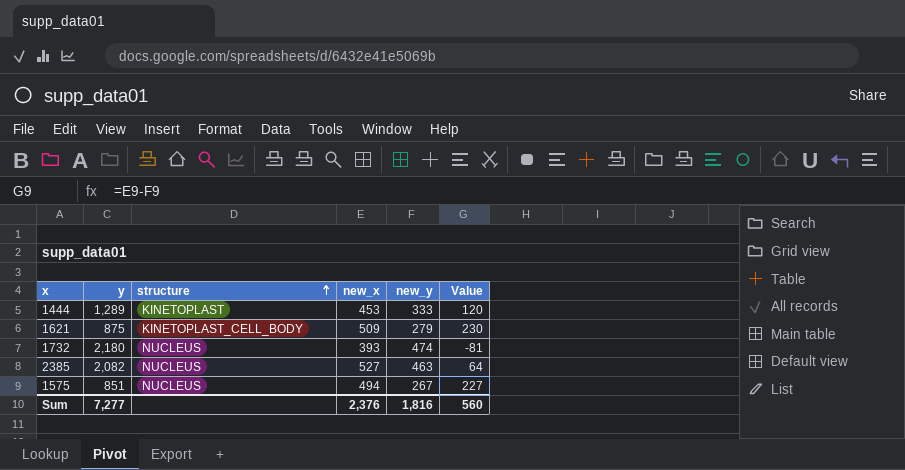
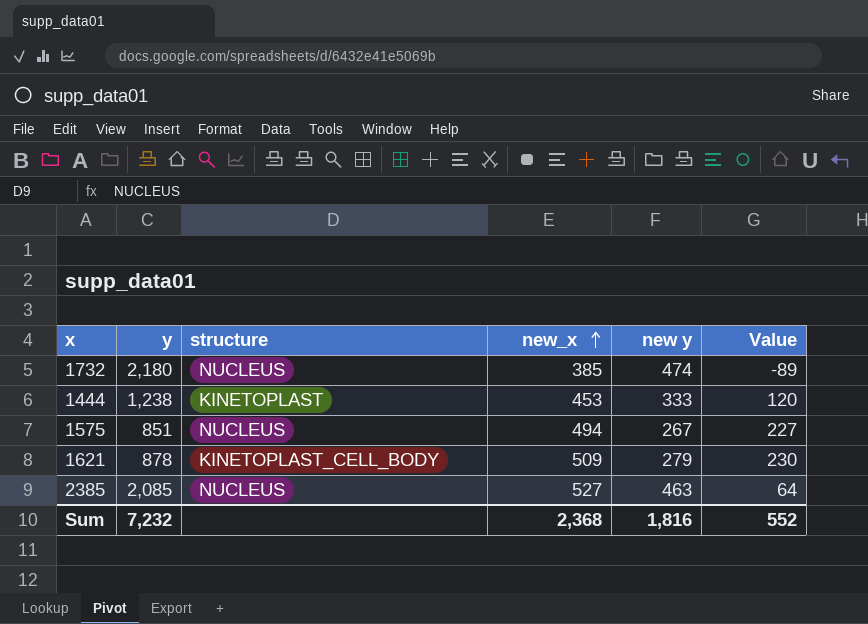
row order: structure ascending -> new_x ascending
column name: new_y -> new y
1732 | new_x: 393 -> 385
1732 | Value: -81 -> -89
1444 | y: 1,289 -> 1,238
1621 | y: 875 -> 878
2385 | y: 2,082 -> 2,085
Sum | y: 7,277 -> 7,232
Sum | new_x: 2,376 -> 2,368
Sum | Value: 560 -> 552

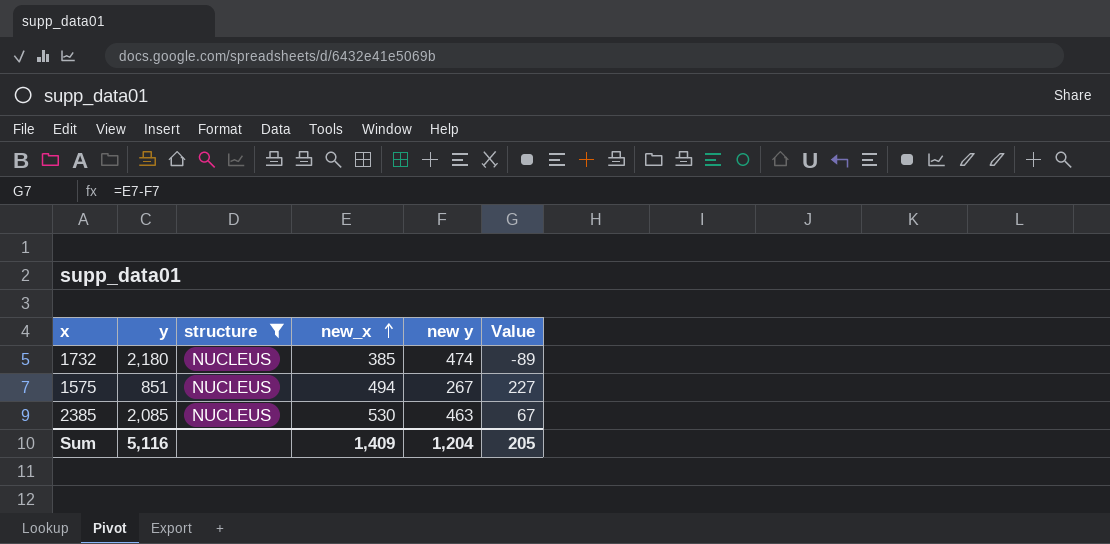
filter: none -> structure = NUCLEUS
2385 | new_x: 527 -> 530
2385 | Value: 64 -> 67
Sum | y: 7,232 -> 5,116
Sum | new_x: 2,368 -> 1,409
Sum | new y: 1,816 -> 1,204
Sum | Value: 552 -> 205

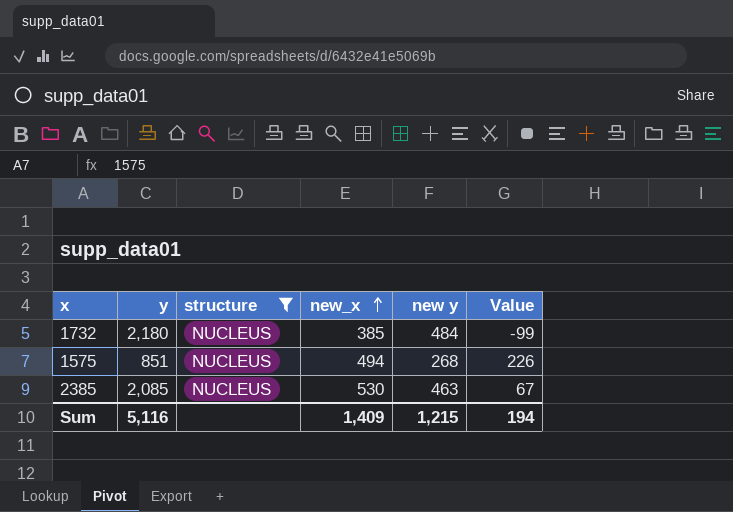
1732 | new y: 474 -> 484
1732 | Value: -89 -> -99
1575 | new y: 267 -> 268
1575 | Value: 227 -> 226
Sum | new y: 1,204 -> 1,215
Sum | Value: 205 -> 194

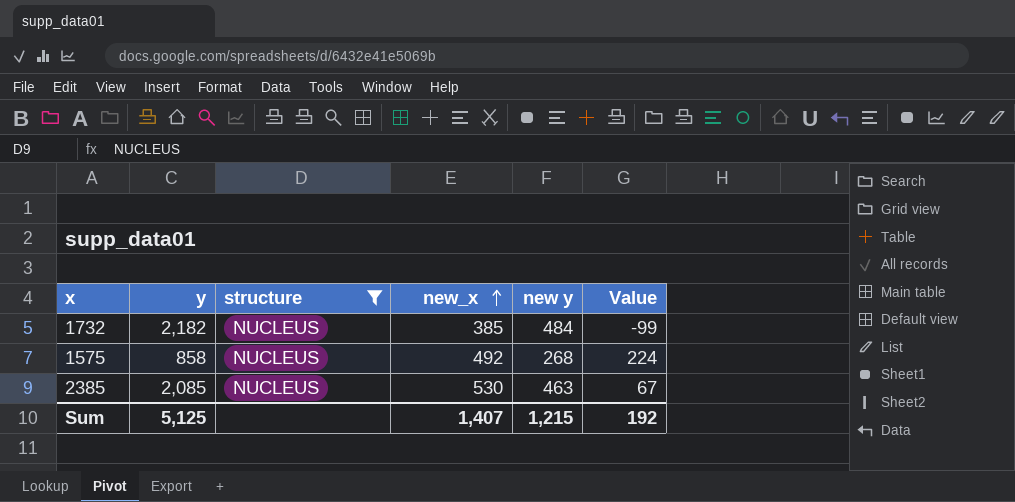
1732 | y: 2,180 -> 2,182
1575 | y: 851 -> 858
1575 | new_x: 494 -> 492
1575 | Value: 226 -> 224
Sum | y: 5,116 -> 5,125
Sum | new_x: 1,409 -> 1,407
Sum | Value: 194 -> 192

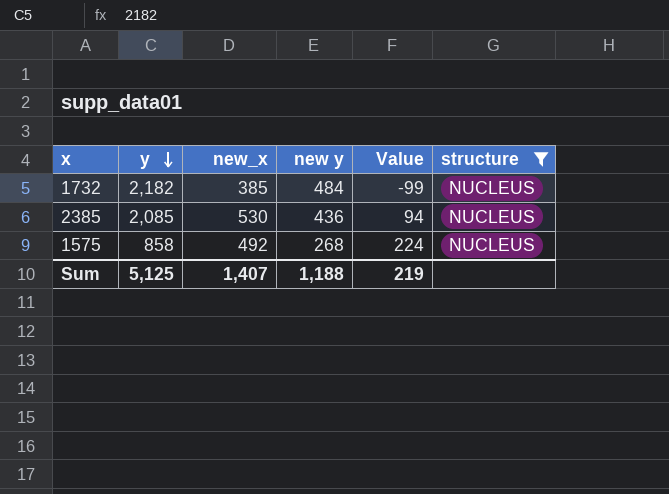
row order: new_x ascending -> y descending
column structure | position: 3 -> 6
2385 | new y: 463 -> 436
2385 | Value: 67 -> 94
Sum | new y: 1,215 -> 1,188
Sum | Value: 192 -> 219

